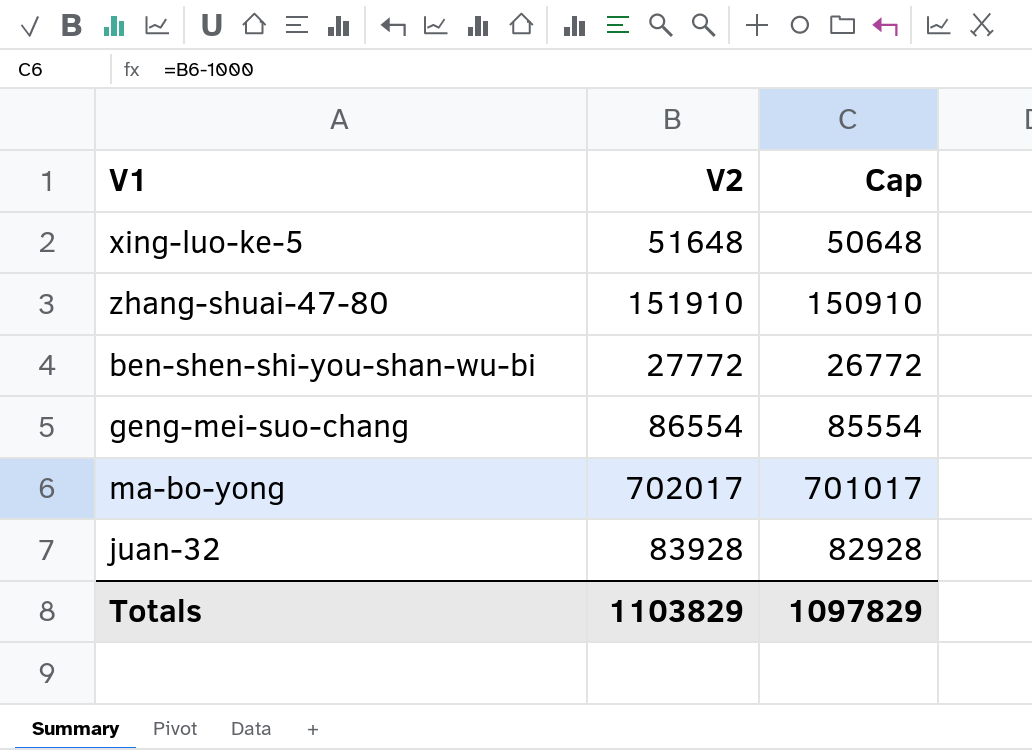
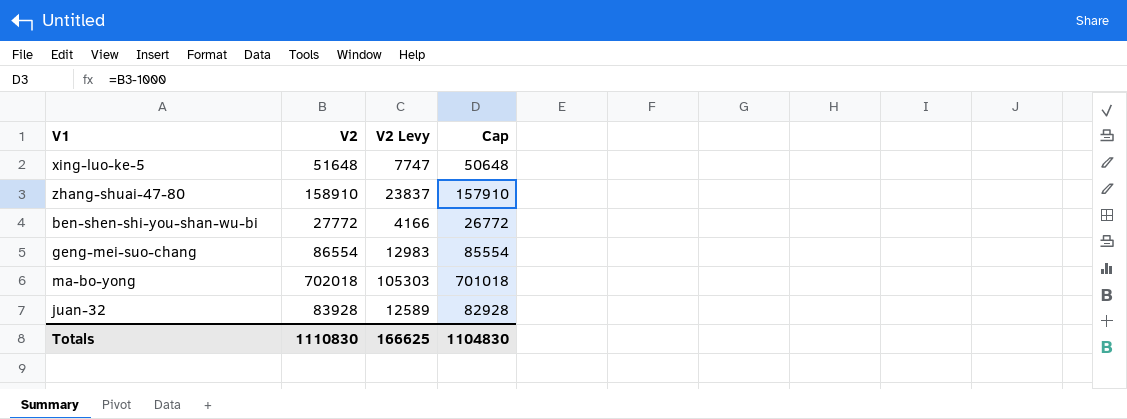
column V2 Levy | formula: none -> [V2] * 0.15
zhang-shuai-47-80 | V2: 151910 -> 158910
zhang-shuai-47-80 | Cap: 150910 -> 157910
ma-bo-yong | V2: 702017 -> 702018
ma-bo-yong | Cap: 701017 -> 701018
Totals | V2: 1103829 -> 1110830
Totals | Cap: 1097829 -> 1104830

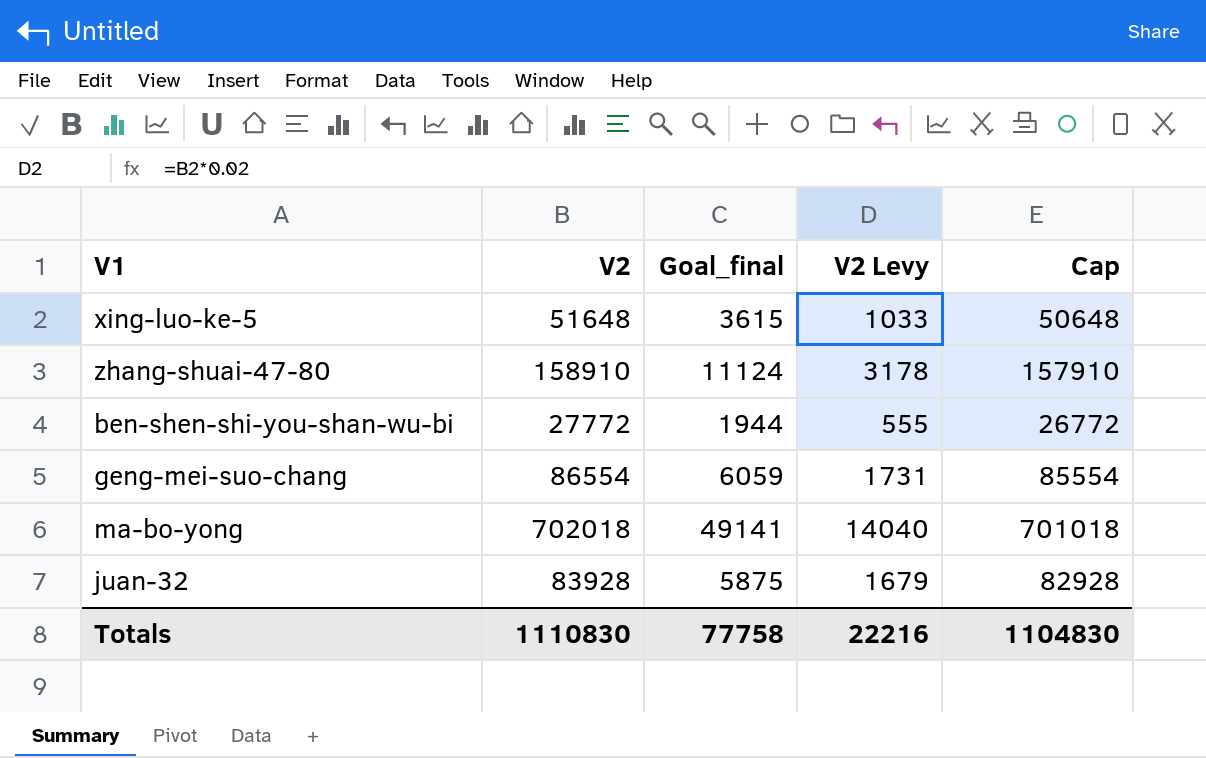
column Goal_final | formula: none -> [V2] * 0.07
column V2 Levy | formula: [V2] * 0.15 -> [V2] * 0.02
Totals | V2 Levy: 166625 -> 22216

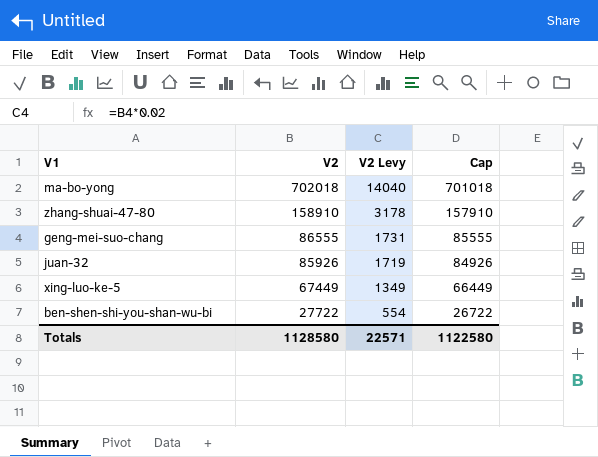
row order: none -> V2 descending
column Goal_final | formula: [V2] * 0.07 -> none
geng-mei-suo-chang | V2: 86554 -> 86555
geng-mei-suo-chang | Cap: 85554 -> 85555
juan-32 | V2: 83928 -> 85926
juan-32 | V2 Levy: 1679 -> 1719
juan-32 | Cap: 82928 -> 84926
xing-luo-ke-5 | V2: 51648 -> 67449
xing-luo-ke-5 | V2 Levy: 1033 -> 1349
xing-luo-ke-5 | Cap: 50648 -> 66449
ben-shen-shi-you-shan-wu-bi | V2: 27772 -> 27722
ben-shen-shi-you-shan-wu-bi | V2 Levy: 555 -> 554
ben-shen-shi-you-shan-wu-bi | Cap: 26772 -> 26722
Totals | V2: 1110830 -> 1128580
Totals | V2 Levy: 22216 -> 22571
Totals | Cap: 1104830 -> 1122580

